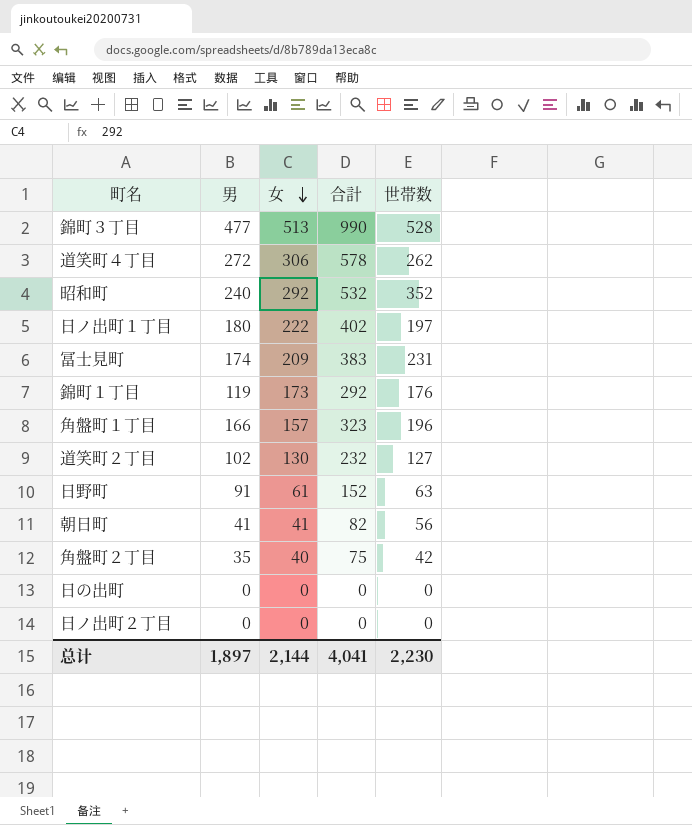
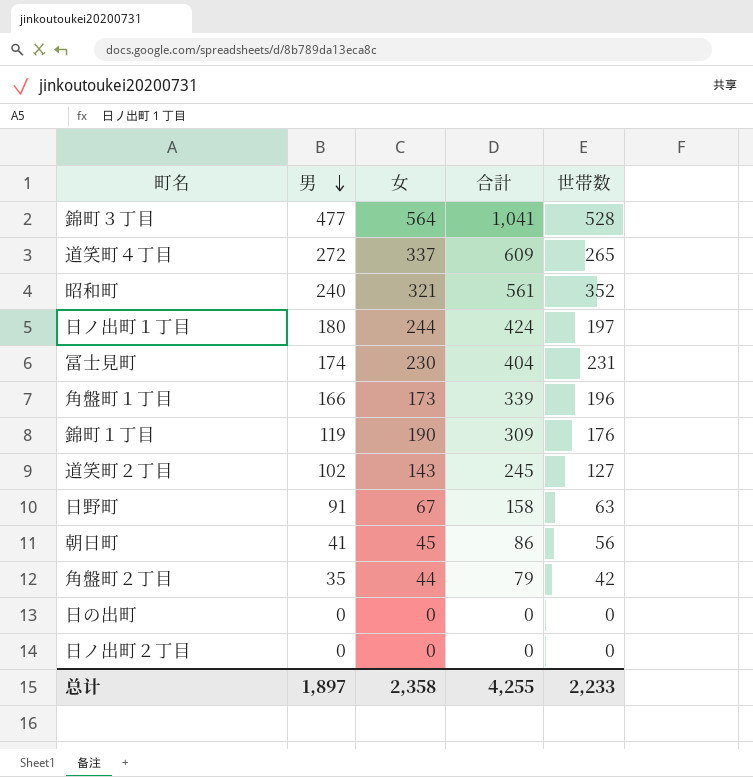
row order: 女 descending -> 男 descending
錦町３丁目 | 女: 513 -> 564
錦町３丁目 | 合計: 990 -> 1,041
道笑町４丁目 | 女: 306 -> 337
道笑町４丁目 | 合計: 578 -> 609
道笑町４丁目 | 世帯数: 262 -> 265
昭和町 | 女: 292 -> 321
昭和町 | 合計: 532 -> 561
日ノ出町１丁目 | 女: 222 -> 244
日ノ出町１丁目 | 合計: 402 -> 424
冨士見町 | 女: 209 -> 230
冨士見町 | 合計: 383 -> 404
角盤町１丁目 | 女: 157 -> 173
角盤町１丁目 | 合計: 323 -> 339
錦町１丁目 | 女: 173 -> 190
錦町１丁目 | 合計: 292 -> 309
道笑町２丁目 | 女: 130 -> 143
道笑町２丁目 | 合計: 232 -> 245
日野町 | 女: 61 -> 67
日野町 | 合計: 152 -> 158
朝日町 | 女: 41 -> 45
朝日町 | 合計: 82 -> 86
角盤町２丁目 | 女: 40 -> 44
角盤町２丁目 | 合計: 75 -> 79
总计 | 女: 2,144 -> 2,358
总计 | 合計: 4,041 -> 4,255
总计 | 世帯数: 2,230 -> 2,233

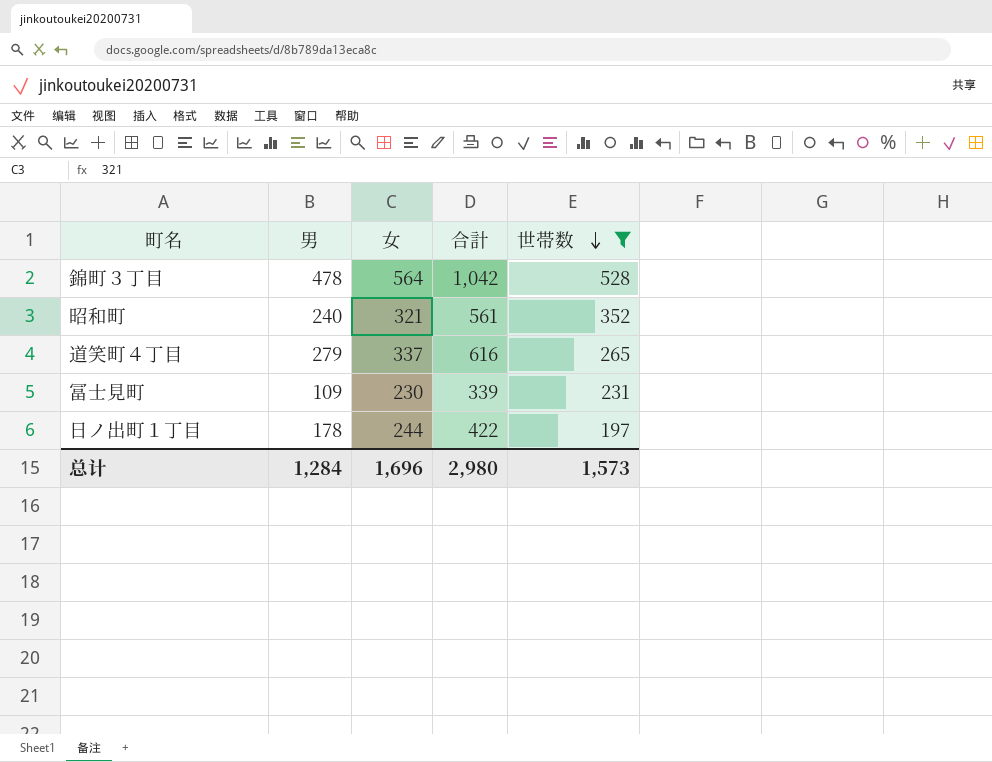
filter: none -> 世帯数 >= 197
row order: 男 descending -> 世帯数 descending
錦町３丁目 | 男: 477 -> 478
錦町３丁目 | 合計: 1,041 -> 1,042
道笑町４丁目 | 男: 272 -> 279
道笑町４丁目 | 合計: 609 -> 616
冨士見町 | 男: 174 -> 109
冨士見町 | 合計: 404 -> 339
日ノ出町１丁目 | 男: 180 -> 178
日ノ出町１丁目 | 合計: 424 -> 422
总计 | 男: 1,897 -> 1,284
总计 | 女: 2,358 -> 1,696
总计 | 合計: 4,255 -> 2,980
总计 | 世帯数: 2,233 -> 1,573

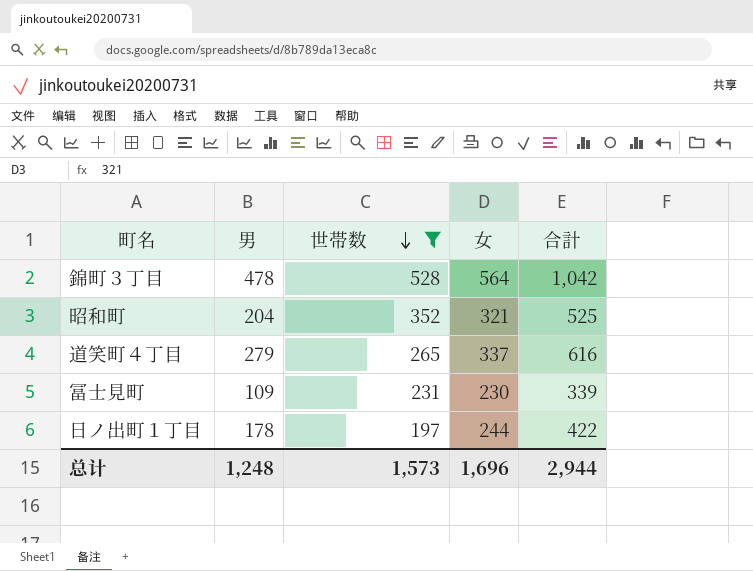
column 世帯数 | position: 5 -> 3
昭和町 | 男: 240 -> 204
昭和町 | 合計: 561 -> 525
总计 | 男: 1,284 -> 1,248
总计 | 合計: 2,980 -> 2,944

